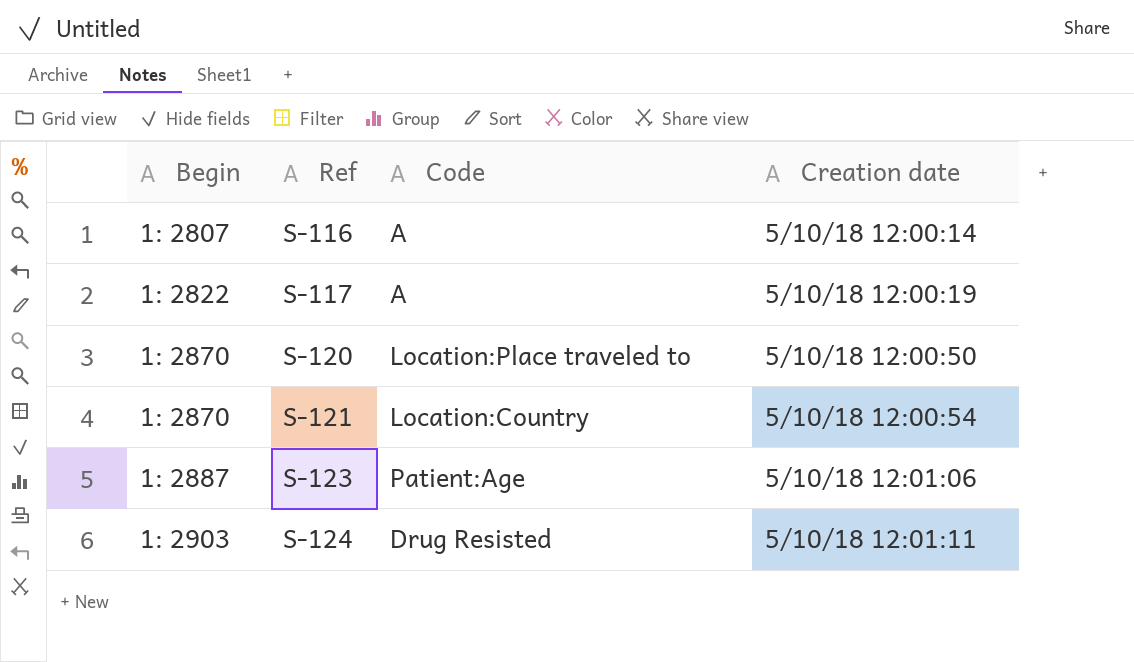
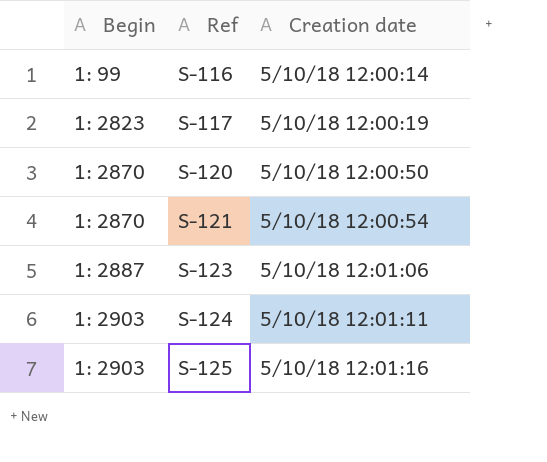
column Code | position: 3 -> none
S-116 | Begin: 1: 2807 -> 1: 99
S-117 | Begin: 1: 2822 -> 1: 2823
row S-125: none -> 1: 2903 | 5/10/18 12:01:16

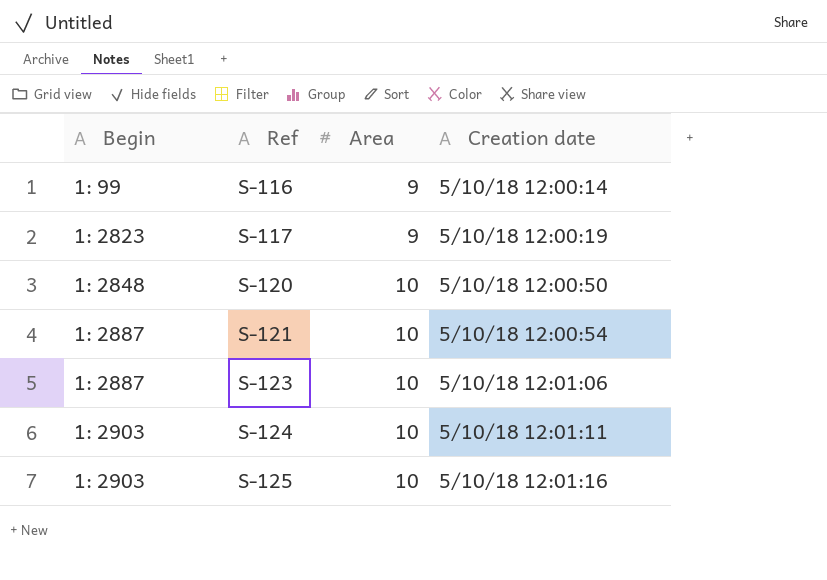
column Area | position: none -> 3
S-120 | Begin: 1: 2870 -> 1: 2848
S-121 | Begin: 1: 2870 -> 1: 2887

